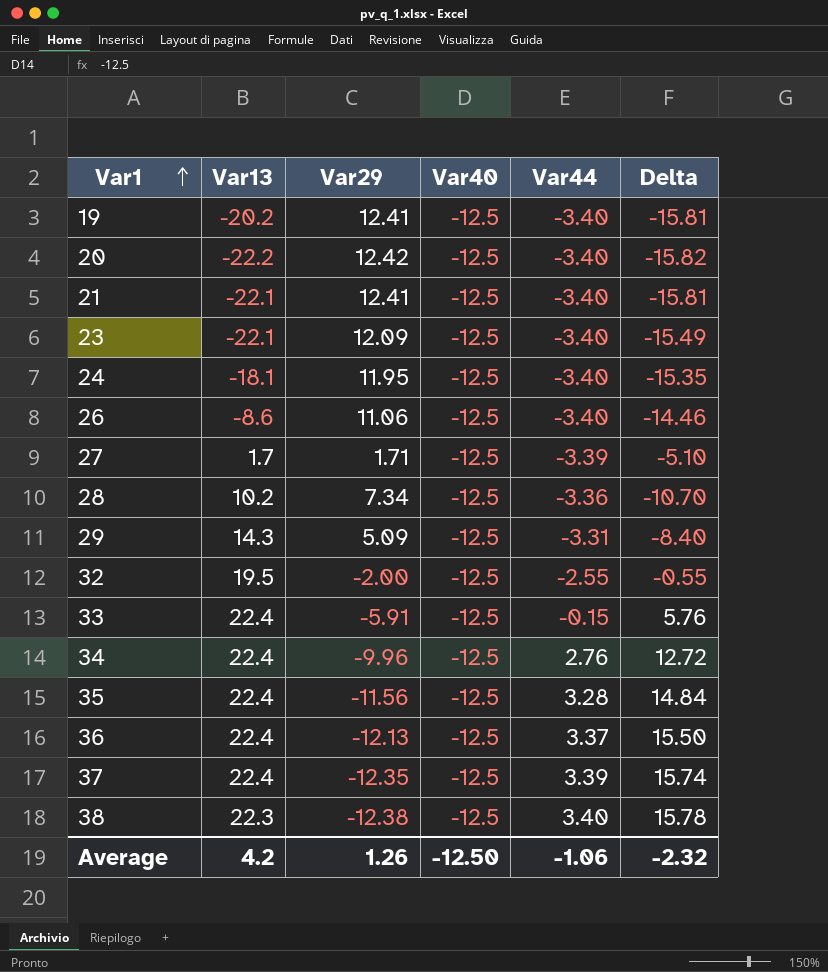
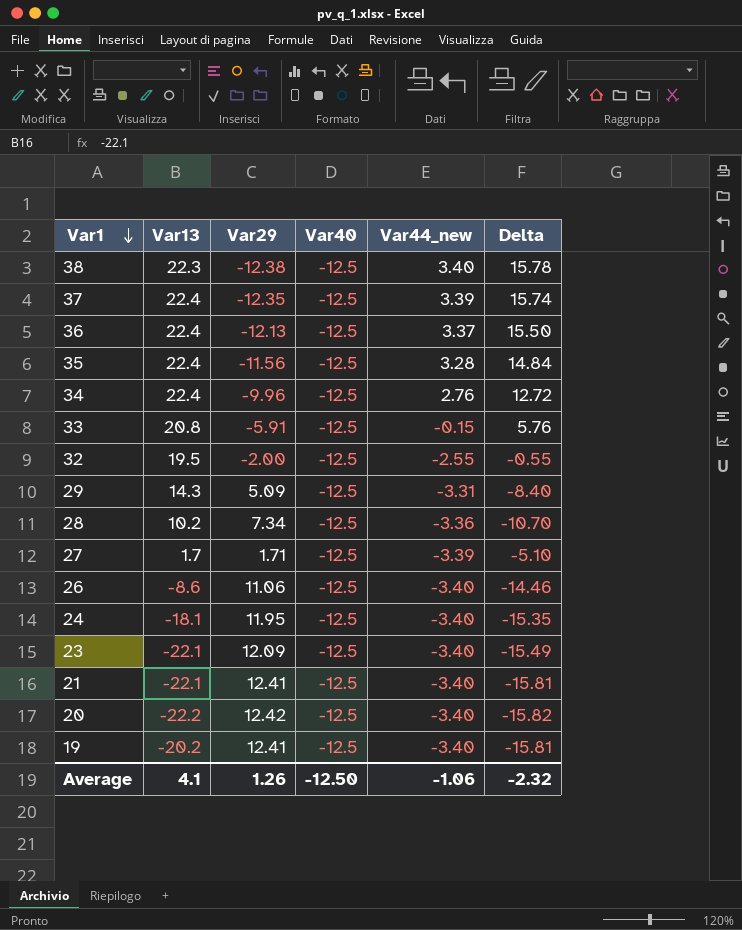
row order: Var1 ascending -> Var1 descending
column name: Var44 -> Var44_new
33 | Var13: 22.4 -> 20.8
Average | Var13: 4.2 -> 4.1

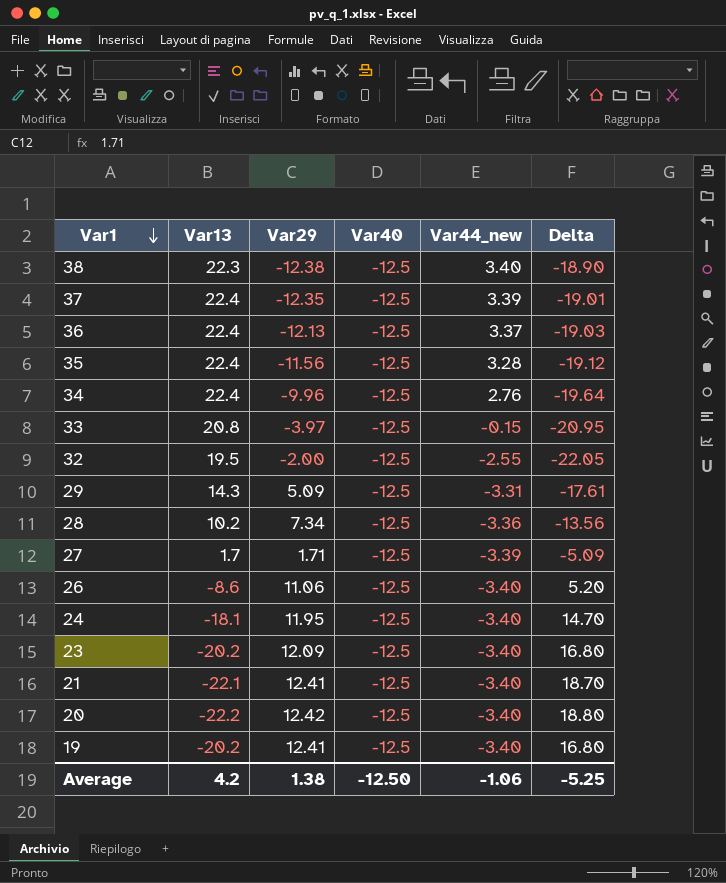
column Delta | formula: [Var44_new] - [Var29] -> [Var44_new] - [Var13]
33 | Var29: -5.91 -> -3.97
23 | Var13: -22.1 -> -20.2
Average | Var13: 4.1 -> 4.2
Average | Var29: 1.26 -> 1.38
Average | Delta: -2.32 -> -5.25

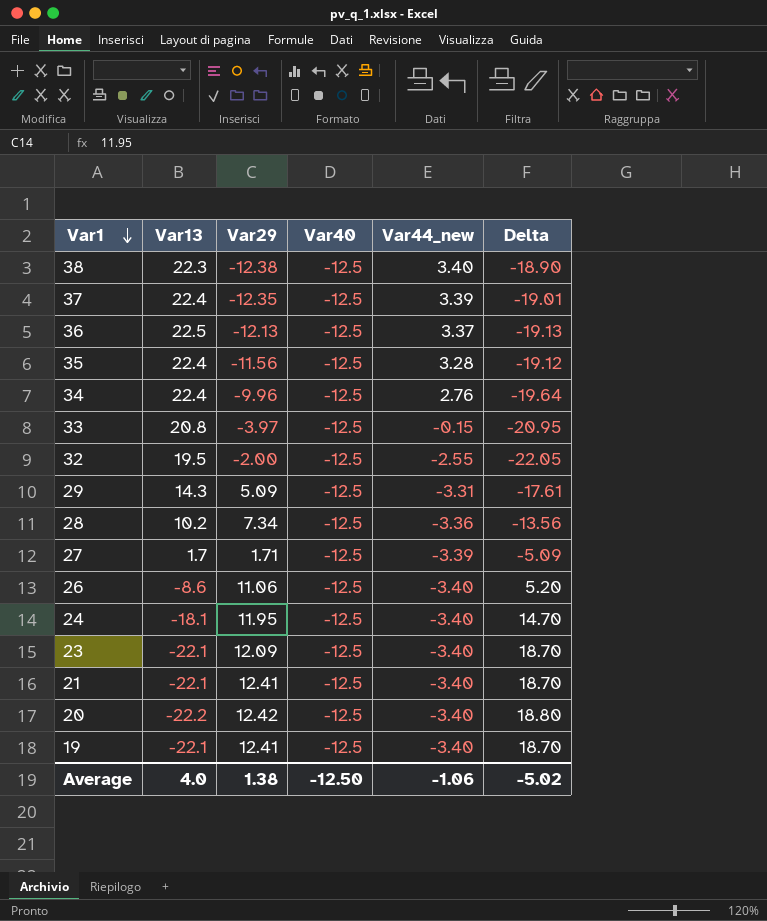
36 | Var13: 22.4 -> 22.5
36 | Delta: -19.03 -> -19.13
23 | Var13: -20.2 -> -22.1
23 | Delta: 16.80 -> 18.70
19 | Var13: -20.2 -> -22.1
19 | Delta: 16.80 -> 18.70
Average | Var13: 4.2 -> 4.0
Average | Delta: -5.25 -> -5.02

